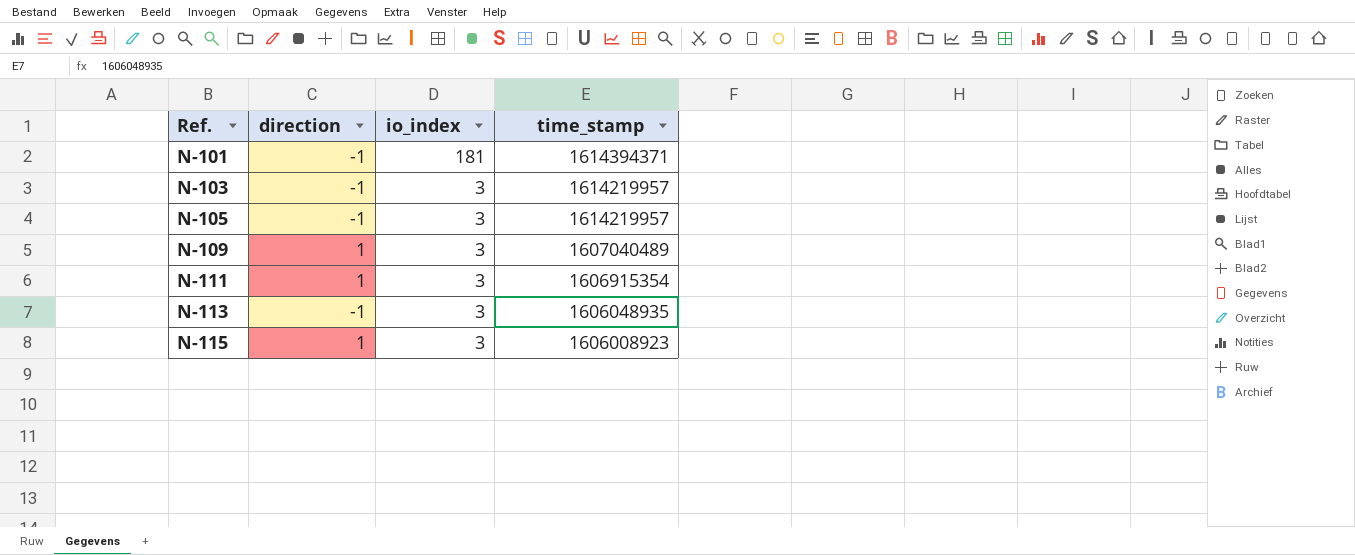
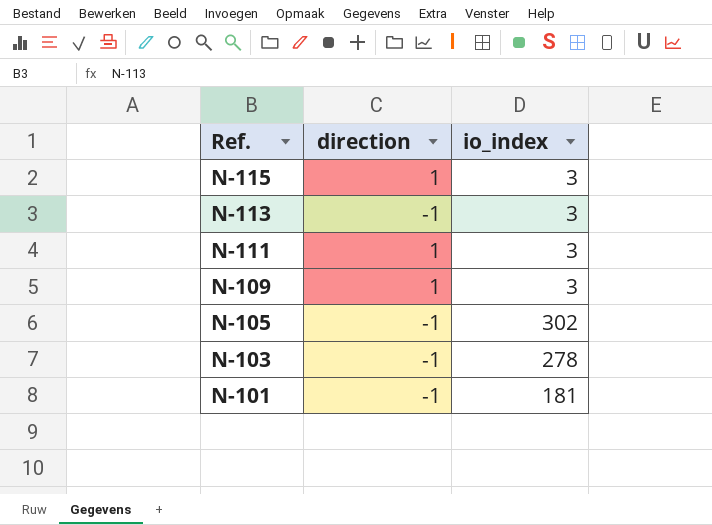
row order: Ref. ascending -> Ref. descending
column time_stamp | position: 4 -> none
N-105 | io_index: 3 -> 302
N-103 | io_index: 3 -> 278

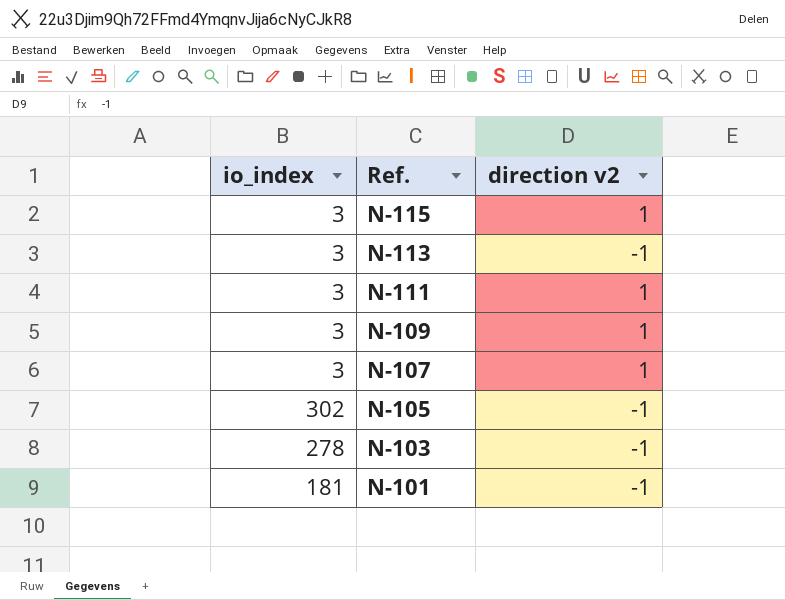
column io_index | position: 3 -> 1
column name: direction -> direction v2
row N-107: none -> 3 | 1

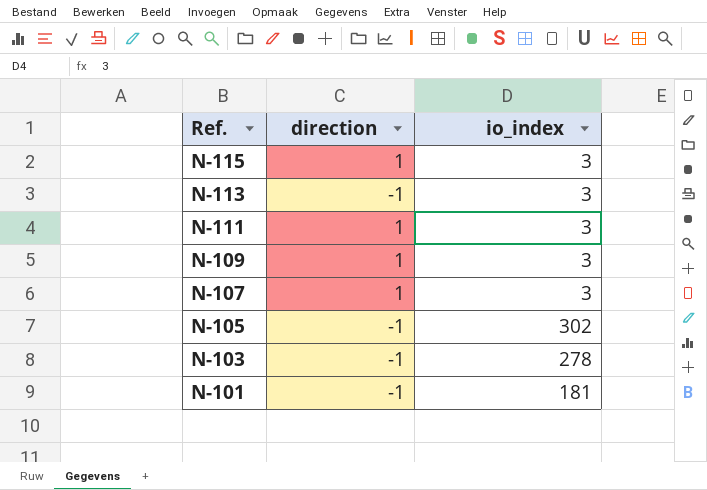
column name: direction v2 -> direction
column io_index | position: 1 -> 3

